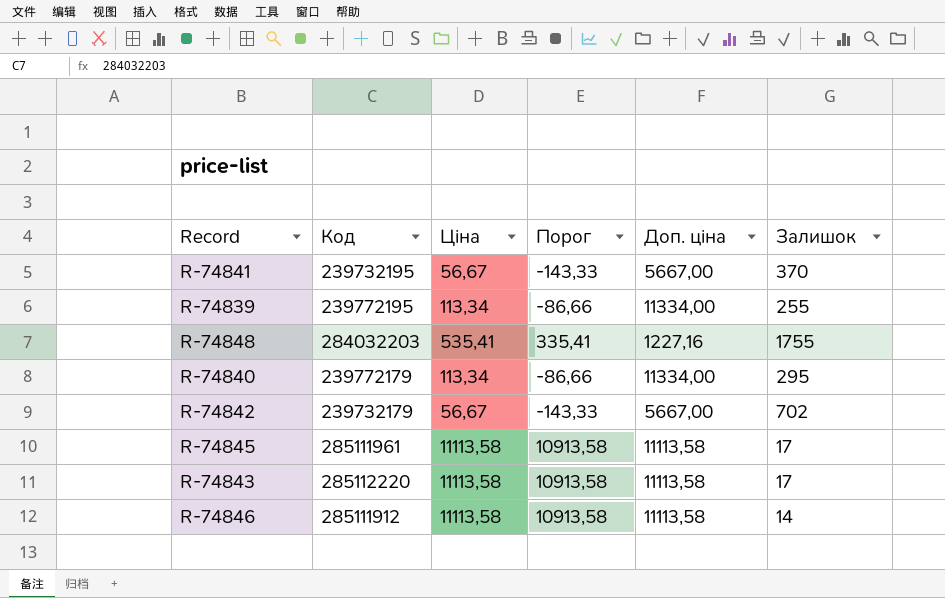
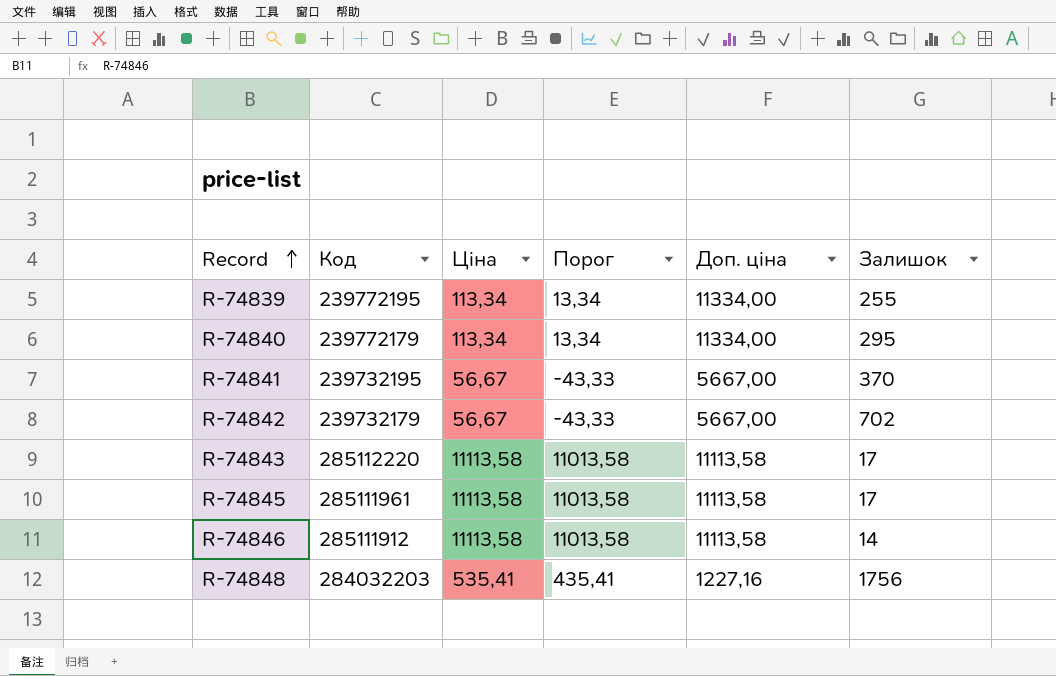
row order: none -> Record ascending
column Порог | formula: [Ціна] - 200 -> [Ціна] - 100
R-74848 | Залишок: 1755 -> 1756

